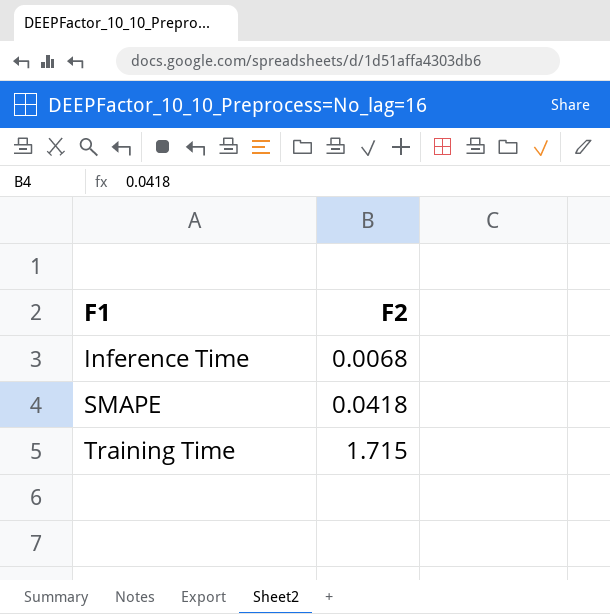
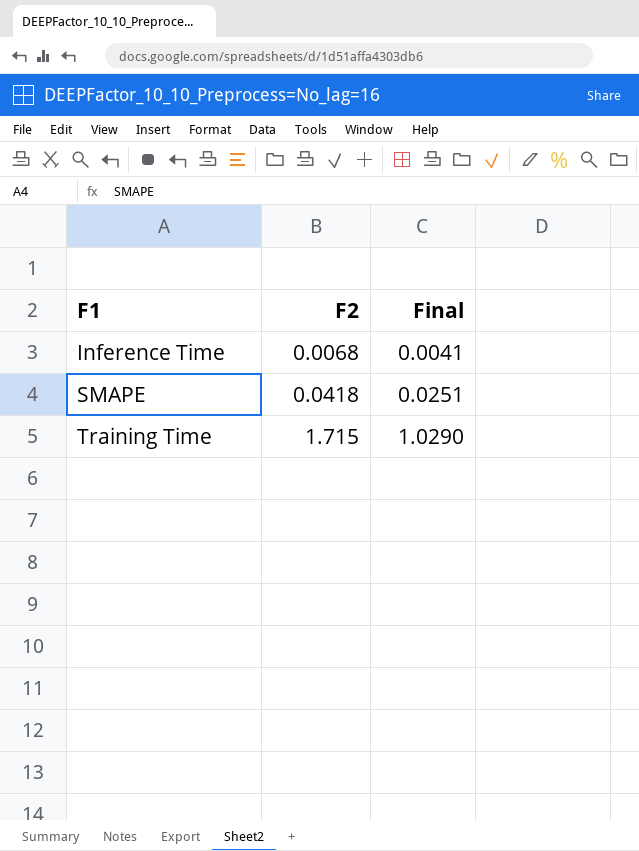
column Final | formula: none -> [F2] * 0.6

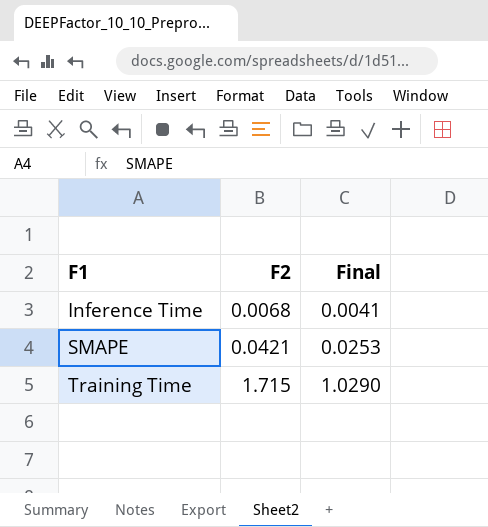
SMAPE | F2: 0.0418 -> 0.0421
SMAPE | Final: 0.0251 -> 0.0253

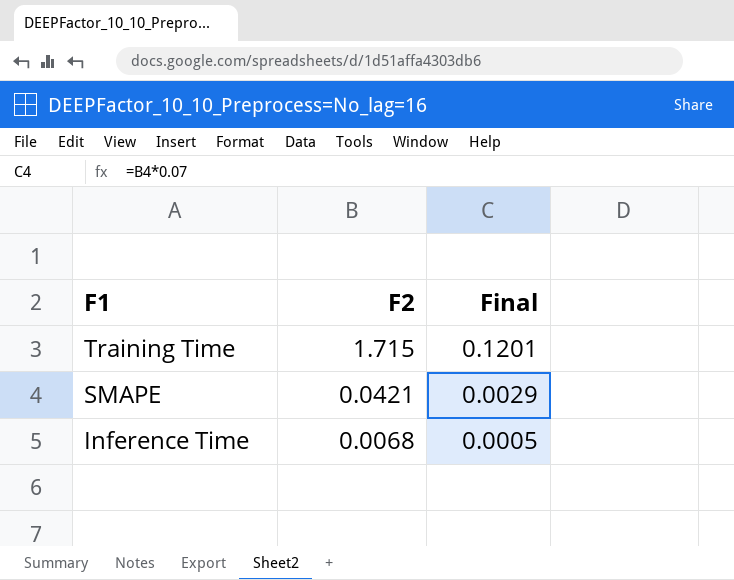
row order: F1 ascending -> F1 descending
column Final | formula: [F2] * 0.6 -> [F2] * 0.07

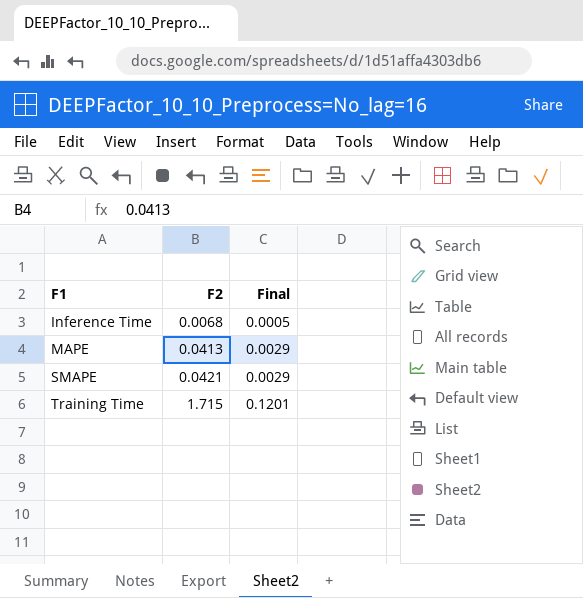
row order: F1 descending -> F1 ascending
row MAPE: none -> 0.0413 | 0.0029

